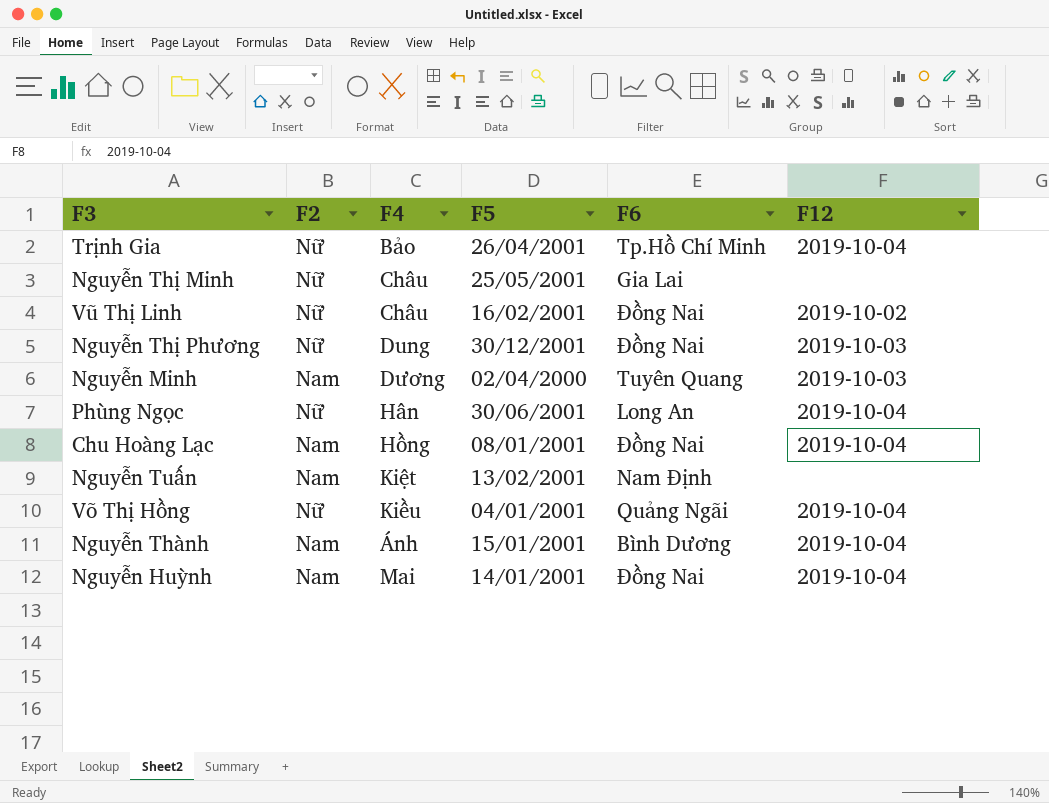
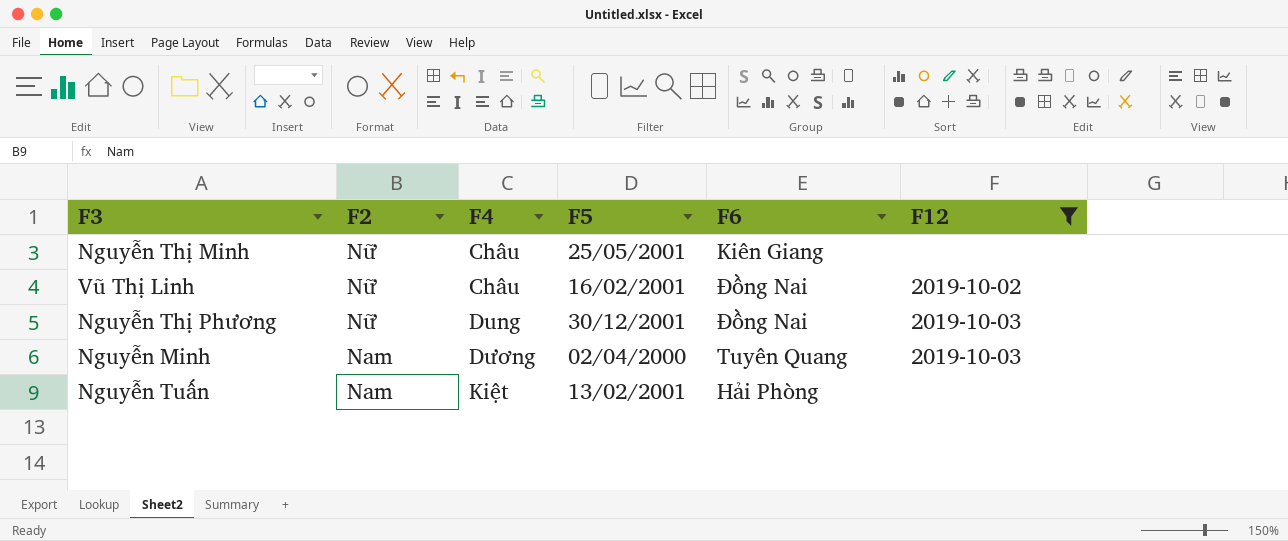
filter: none -> F12 != 2019-10-04
Nguyễn Thị Minh | F6: Gia Lai -> Kiên Giang
Nguyễn Tuấn | F6: Nam Định -> Hải Phòng

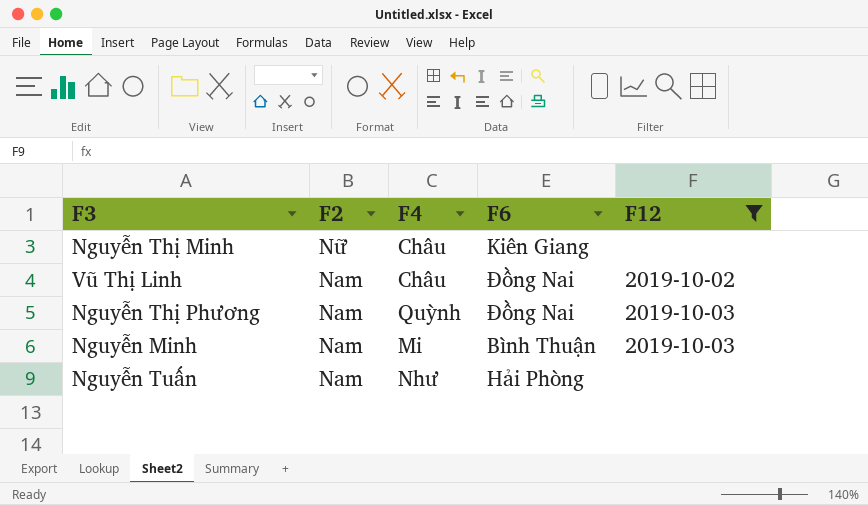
column F5 | position: 4 -> none
Vũ Thị Linh | F2: Nữ -> Nam
Nguyễn Thị Phương | F2: Nữ -> Nam
Nguyễn Thị Phương | F4: Dung -> Quỳnh
Nguyễn Minh | F4: Dương -> Mi
Nguyễn Minh | F6: Tuyên Quang -> Bình Thuận
Nguyễn Tuấn | F4: Kiệt -> Như

